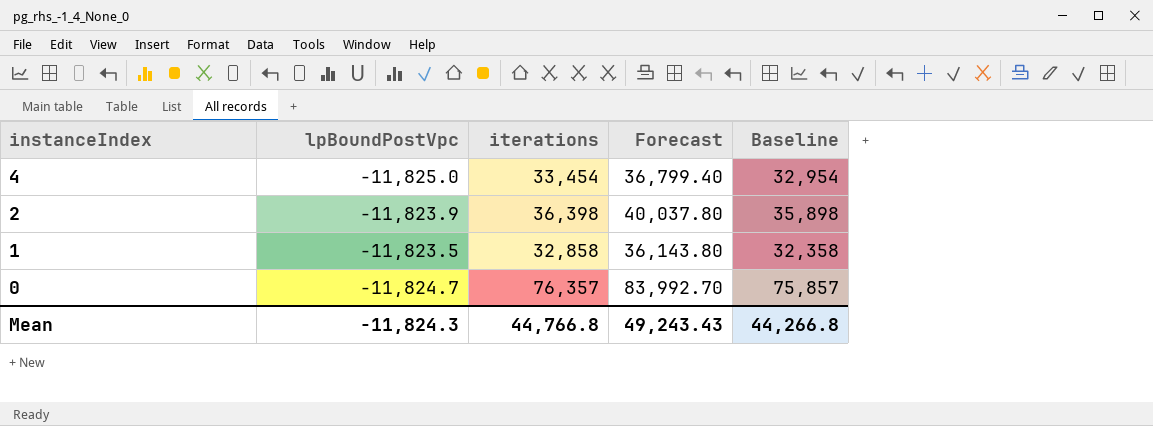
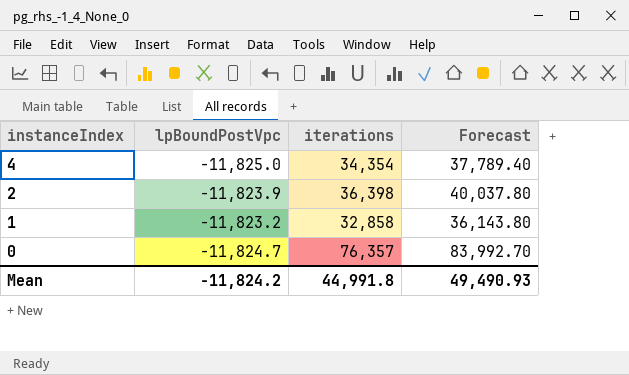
column Baseline | formula: [iterations] - 500 -> none
4 | iterations: 33,454 -> 34,354
4 | Forecast: 36,799.40 -> 37,789.40
1 | lpBoundPostVpc: -11,823.5 -> -11,823.2
Mean | lpBoundPostVpc: -11,824.3 -> -11,824.2
Mean | iterations: 44,766.8 -> 44,991.8
Mean | Forecast: 49,243.43 -> 49,490.93

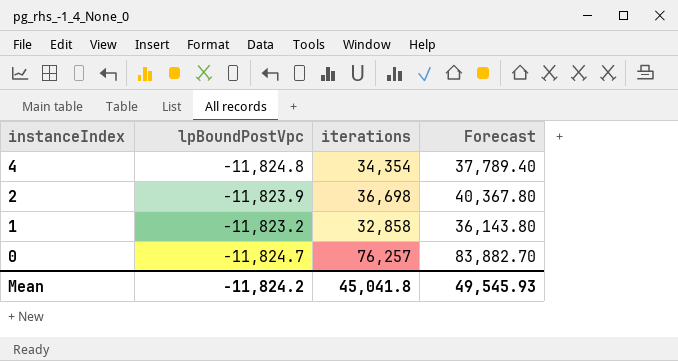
4 | lpBoundPostVpc: -11,825.0 -> -11,824.8
2 | iterations: 36,398 -> 36,698
2 | Forecast: 40,037.80 -> 40,367.80
0 | iterations: 76,357 -> 76,257
0 | Forecast: 83,992.70 -> 83,882.70
Mean | iterations: 44,991.8 -> 45,041.8
Mean | Forecast: 49,490.93 -> 49,545.93

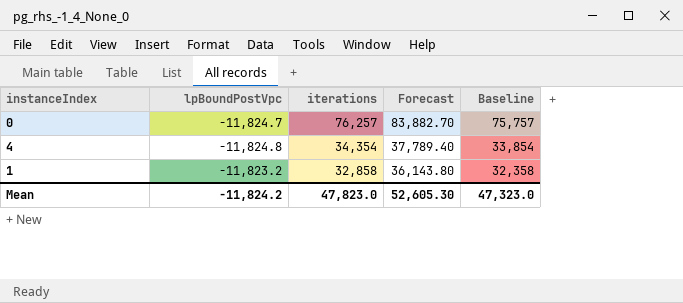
row order: instanceIndex descending -> iterations descending
column Baseline | formula: none -> [iterations] - 500
row 2: -11,823.9 | 36,698 | 40,367.80 -> none
Mean | iterations: 45,041.8 -> 47,823.0
Mean | Forecast: 49,545.93 -> 52,605.30

